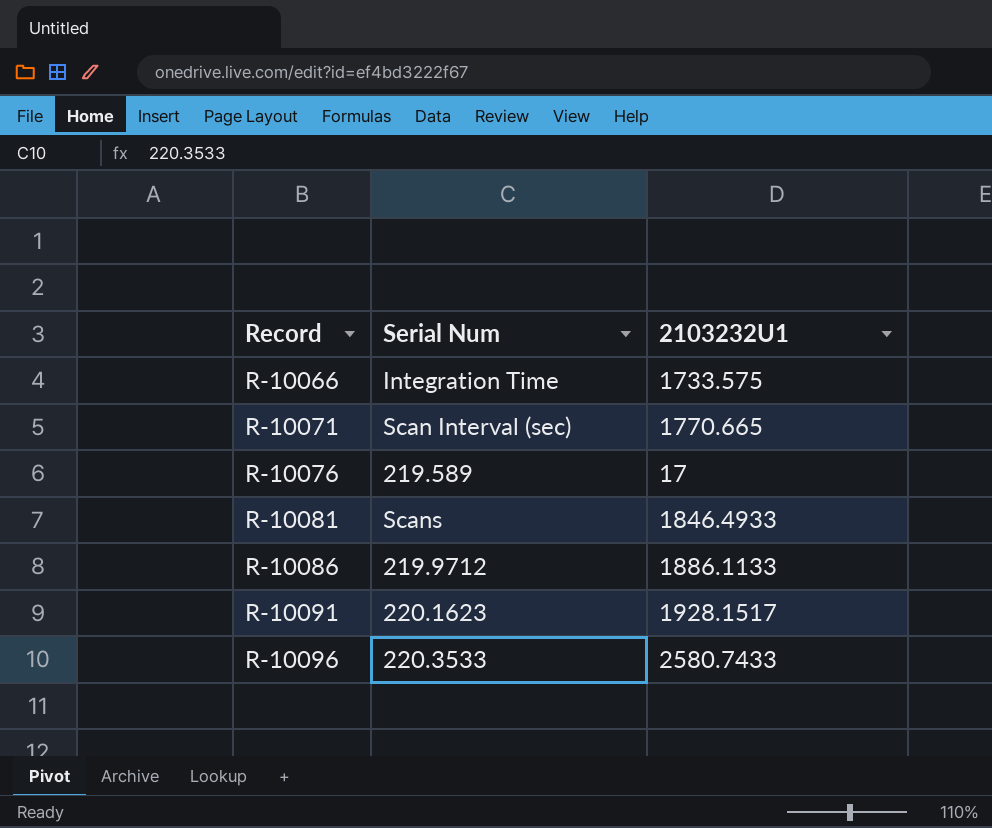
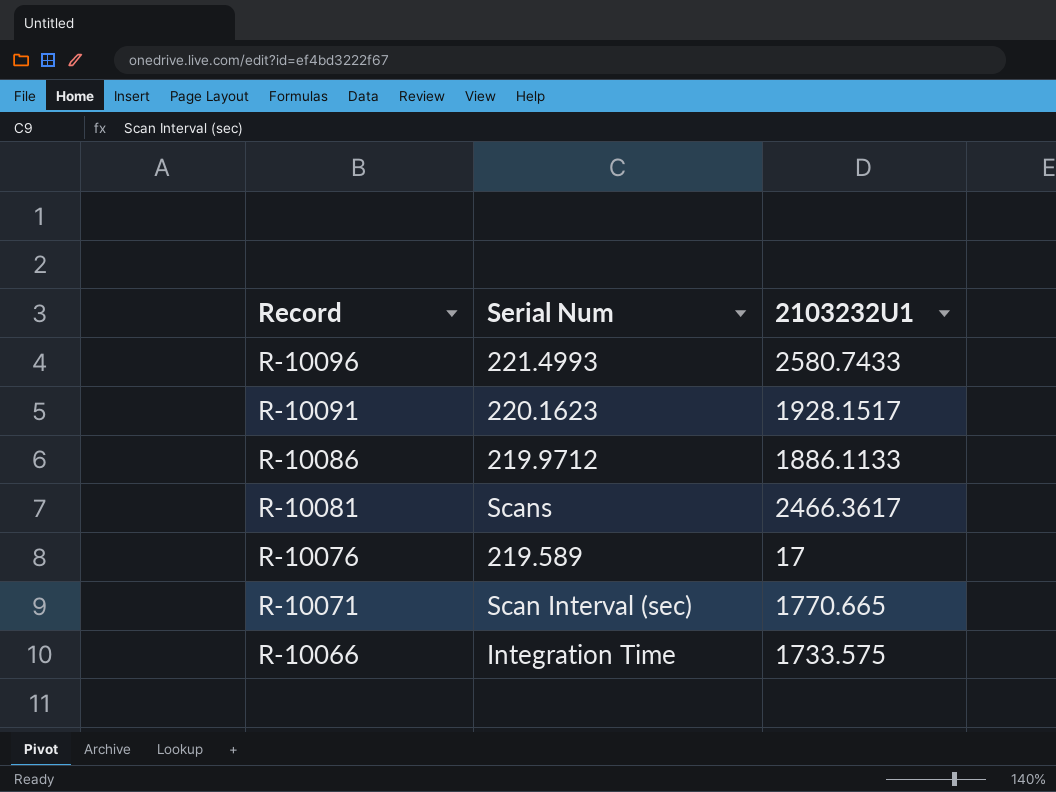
row order: Record ascending -> Record descending
R-10096 | Serial Num: 220.3533 -> 221.4993
R-10081 | 2103232U1: 1846.4933 -> 2466.3617

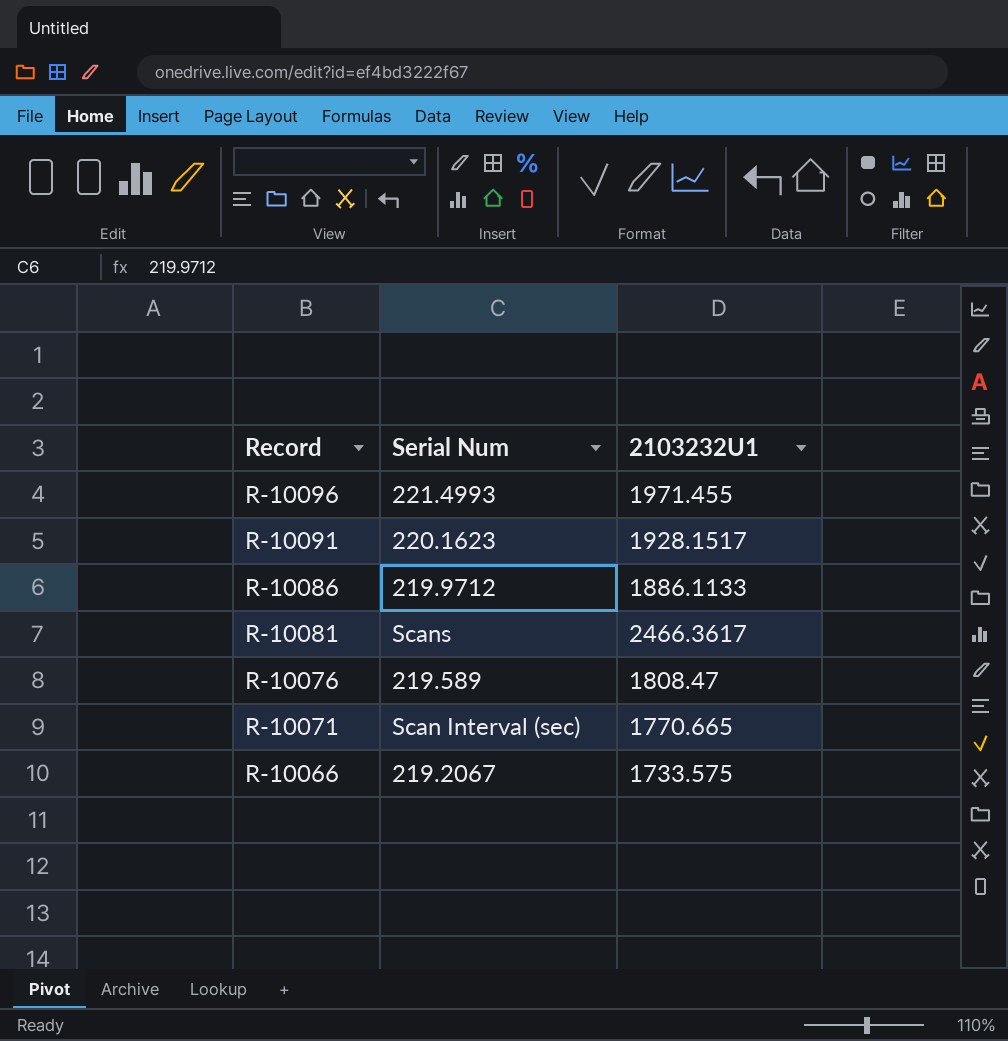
R-10096 | 2103232U1: 2580.7433 -> 1971.455
R-10076 | 2103232U1: 17 -> 1808.47
R-10066 | Serial Num: Integration Time -> 219.2067

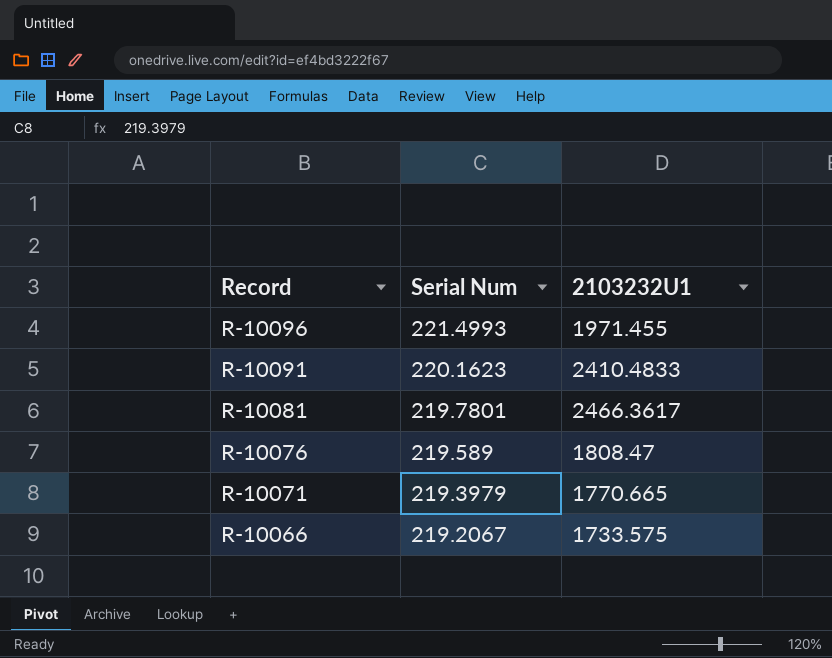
row R-10086: 219.9712 | 1886.1133 -> none
R-10091 | 2103232U1: 1928.1517 -> 2410.4833
R-10081 | Serial Num: Scans -> 219.7801
R-10071 | Serial Num: Scan Interval (sec) -> 219.3979

